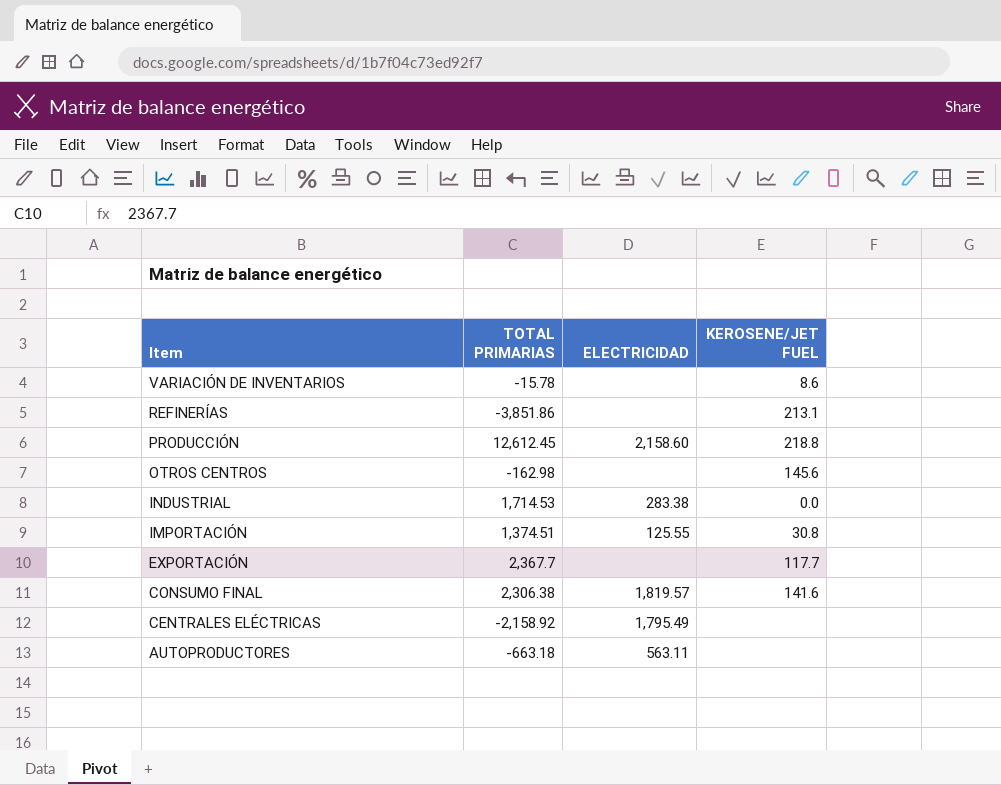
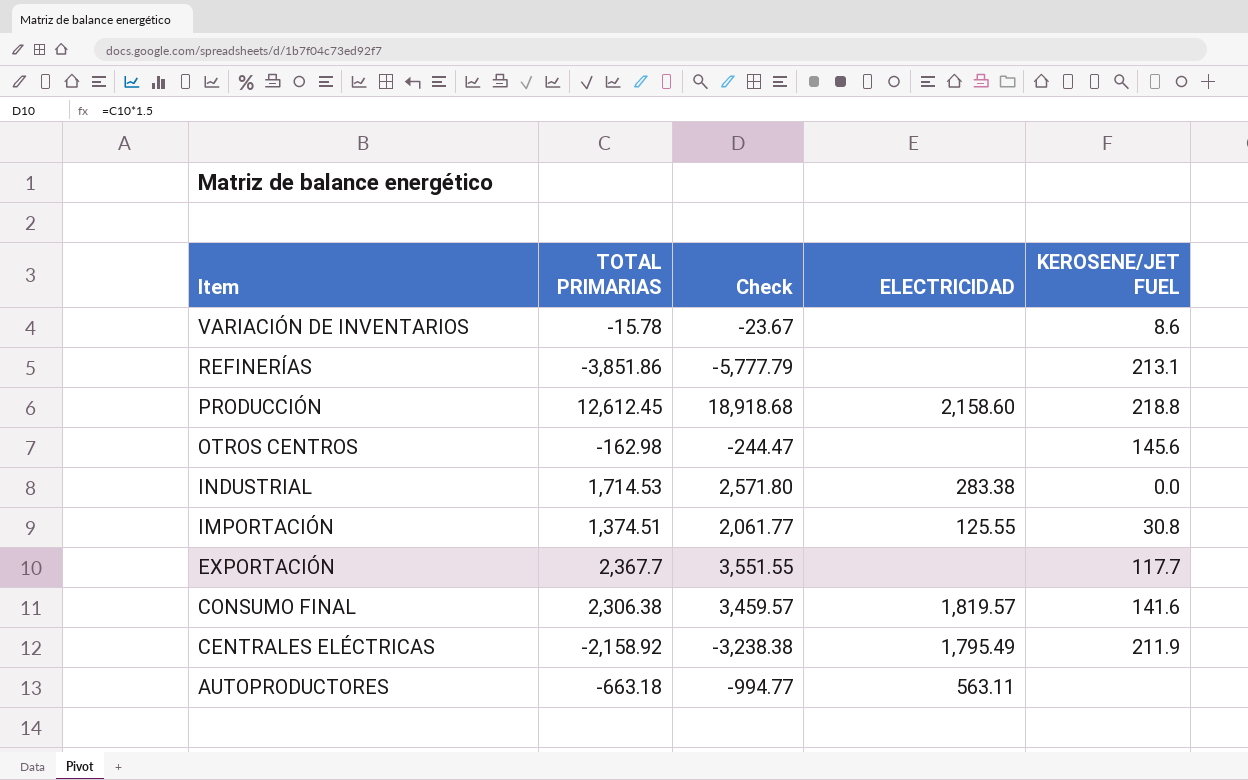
column Check | formula: none -> [TOTAL PRIMARIAS] * 1.5
CENTRALES ELÉCTRICAS | KEROSENE/JET FUEL: none -> 211.9

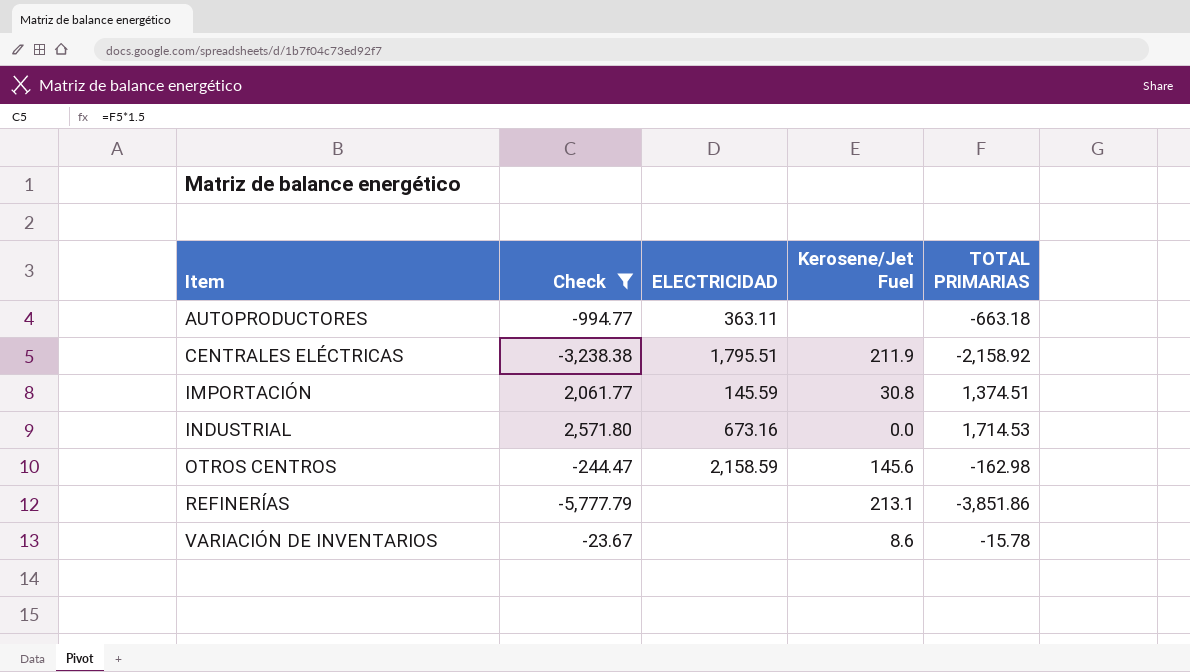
filter: none -> Check <= 2,571.80
row order: Item descending -> Item ascending
column name: KEROSENE/JET FUEL -> Kerosene/Jet Fuel
column TOTAL PRIMARIAS | position: 2 -> 5
AUTOPRODUCTORES | ELECTRICIDAD: 563.11 -> 363.11
CENTRALES ELÉCTRICAS | ELECTRICIDAD: 1,795.49 -> 1,795.51
IMPORTACIÓN | ELECTRICIDAD: 125.55 -> 145.59
INDUSTRIAL | ELECTRICIDAD: 283.38 -> 673.16
OTROS CENTROS | ELECTRICIDAD: none -> 2,158.59

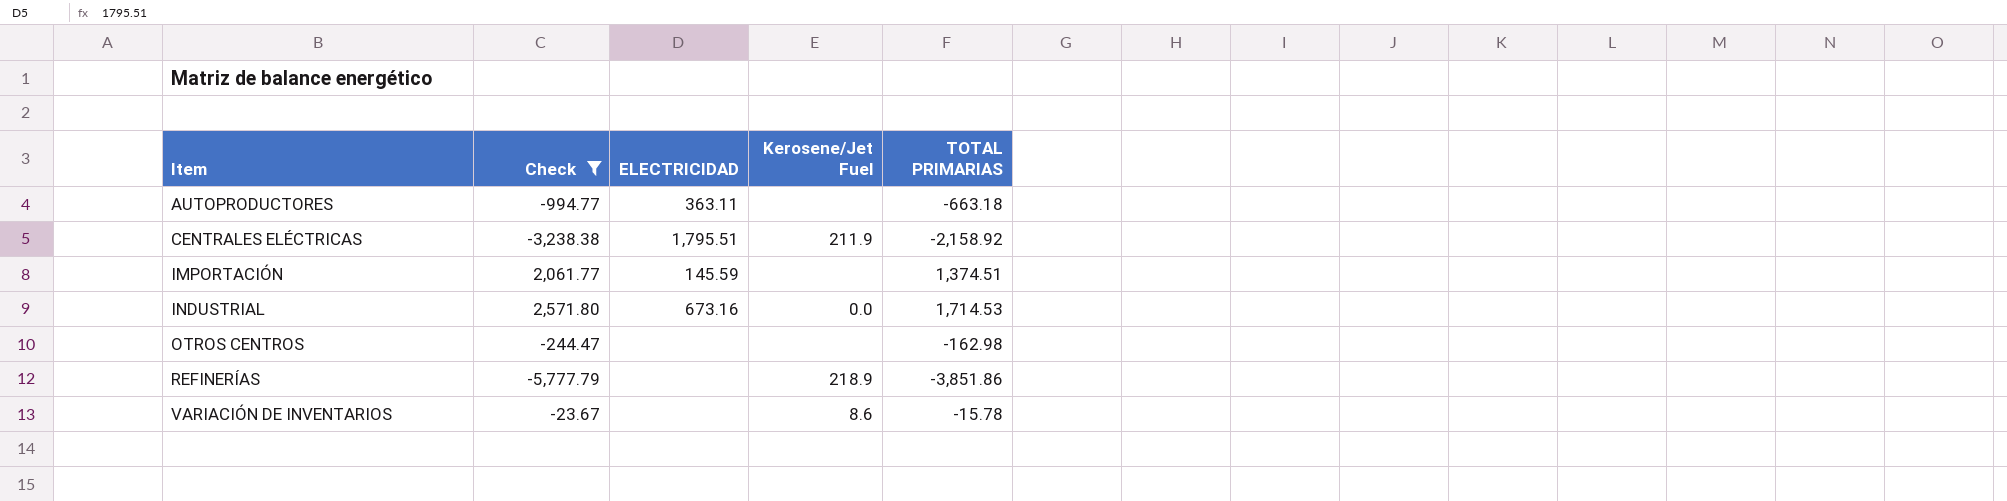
IMPORTACIÓN | Kerosene/Jet Fuel: 30.8 -> none
OTROS CENTROS | ELECTRICIDAD: 2,158.59 -> none
OTROS CENTROS | Kerosene/Jet Fuel: 145.6 -> none
REFINERÍAS | Kerosene/Jet Fuel: 213.1 -> 218.9

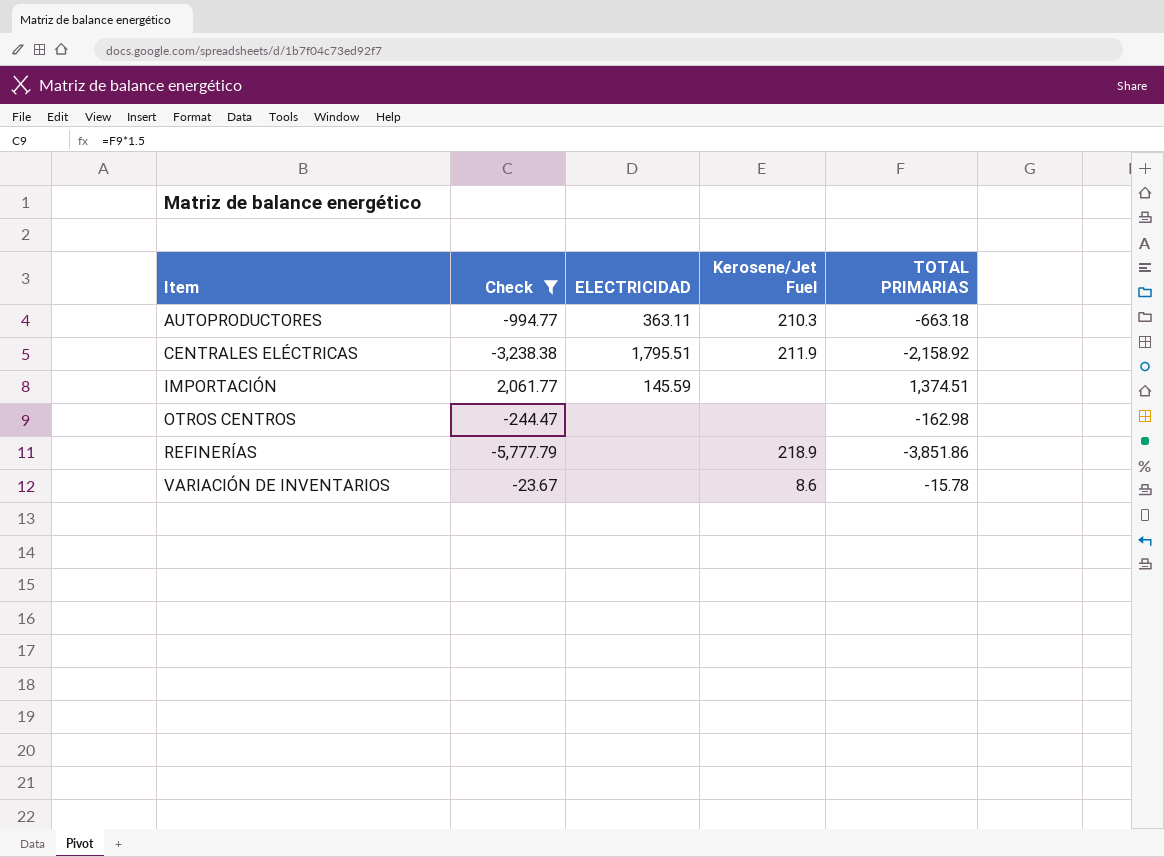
row INDUSTRIAL: 2,571.80 | 673.16 | 0.0 | 1,714.53 -> none
AUTOPRODUCTORES | Kerosene/Jet Fuel: none -> 210.3

